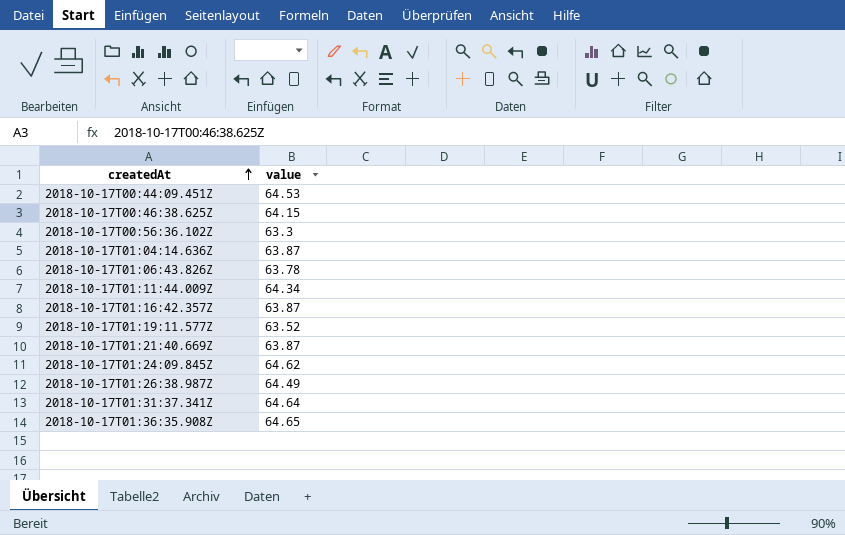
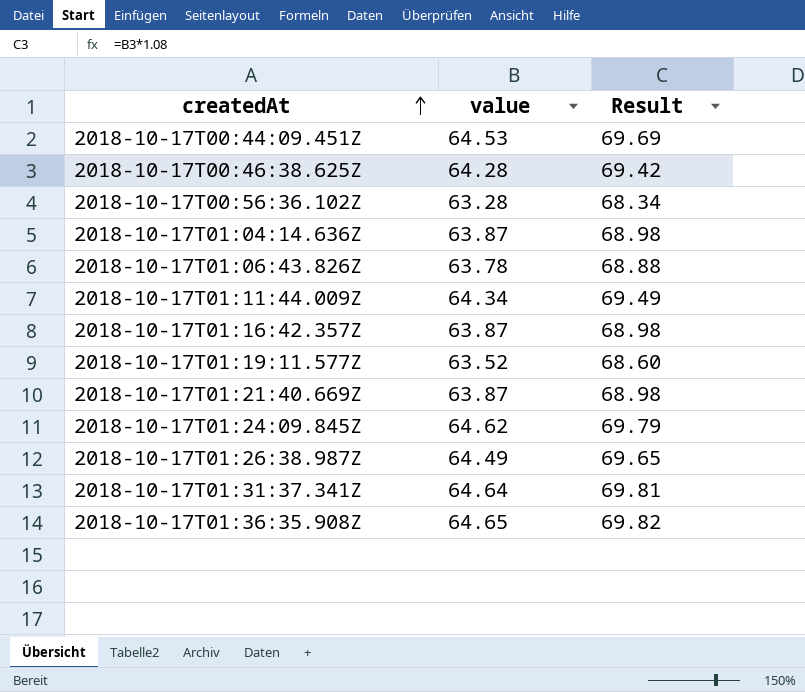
column Result | formula: none -> [value] * 1.08
2018-10-17T00:46:38.625Z | value: 64.15 -> 64.28
2018-10-17T00:56:36.102Z | value: 63.3 -> 63.28

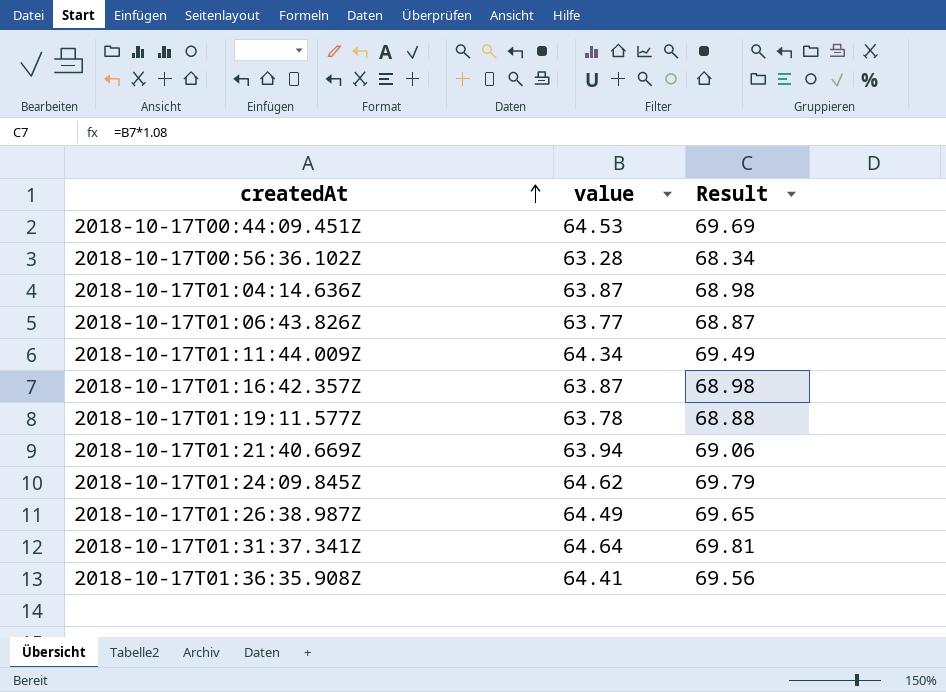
row 2018-10-17T00:46:38.625Z: 64.28 | 69.42 -> none
2018-10-17T01:06:43.826Z | value: 63.78 -> 63.77
2018-10-17T01:06:43.826Z | Result: 68.88 -> 68.87
2018-10-17T01:19:11.577Z | value: 63.52 -> 63.78
2018-10-17T01:19:11.577Z | Result: 68.60 -> 68.88
2018-10-17T01:21:40.669Z | value: 63.87 -> 63.94
2018-10-17T01:21:40.669Z | Result: 68.98 -> 69.06
2018-10-17T01:36:35.908Z | value: 64.65 -> 64.41
2018-10-17T01:36:35.908Z | Result: 69.82 -> 69.56

